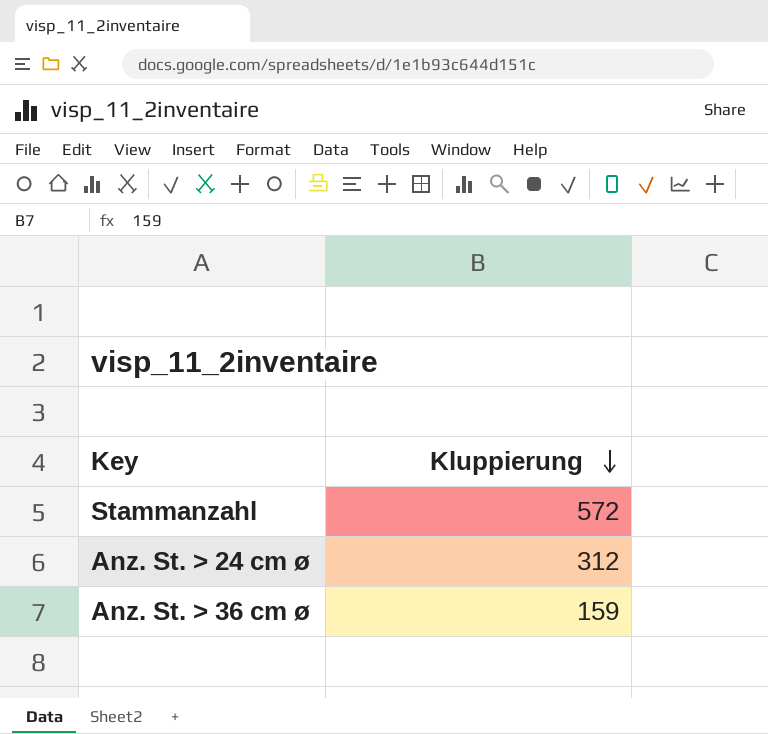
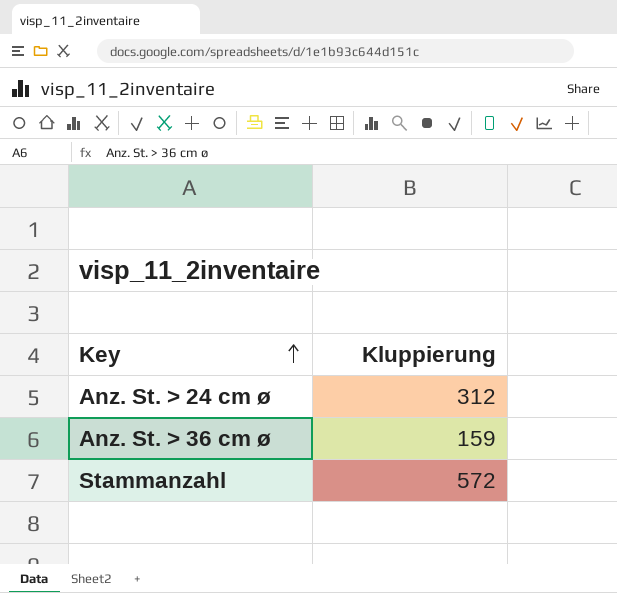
row order: Kluppierung descending -> Key ascending

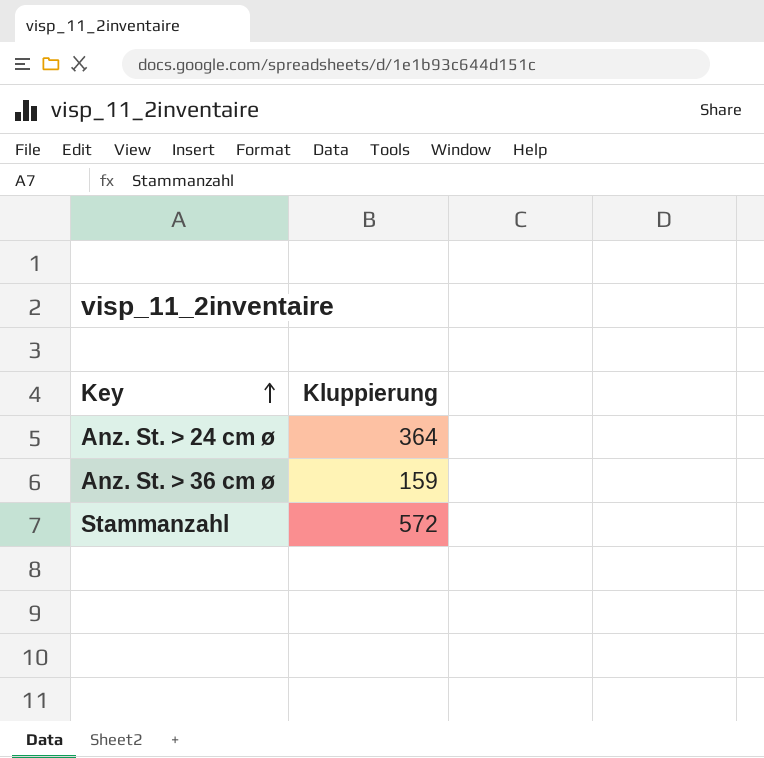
Anz. St. > 24 cm ø | Kluppierung: 312 -> 364

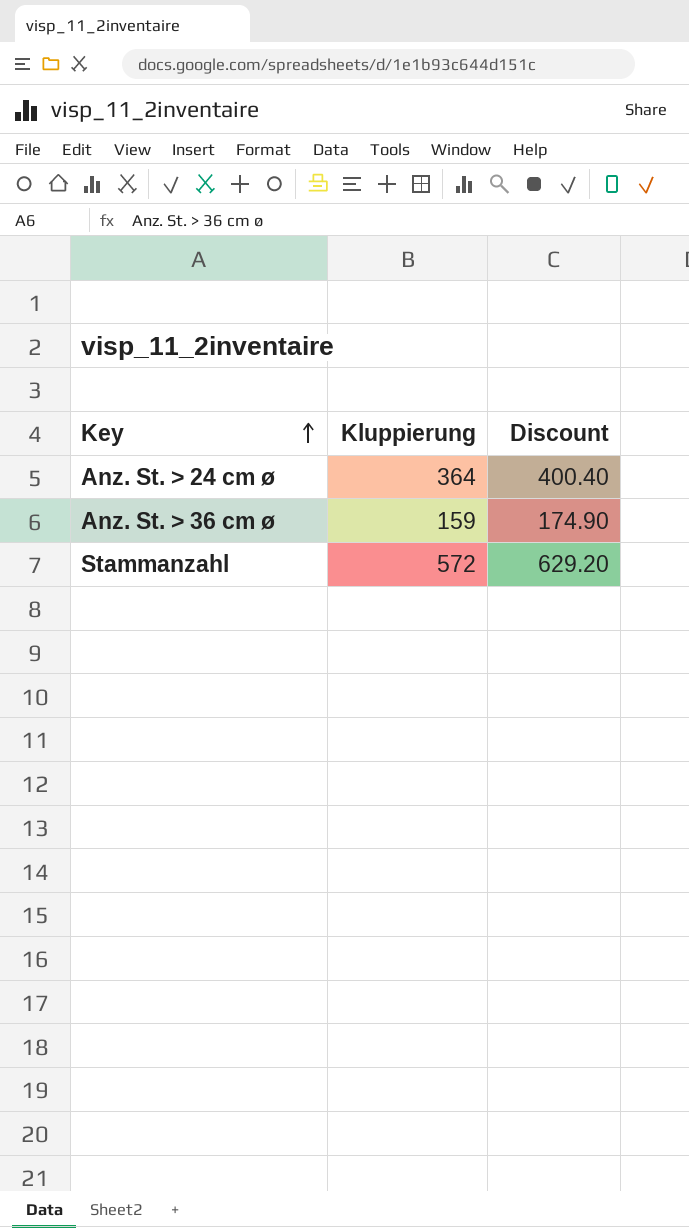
column Discount | formula: none -> [Kluppierung] * 1.1

